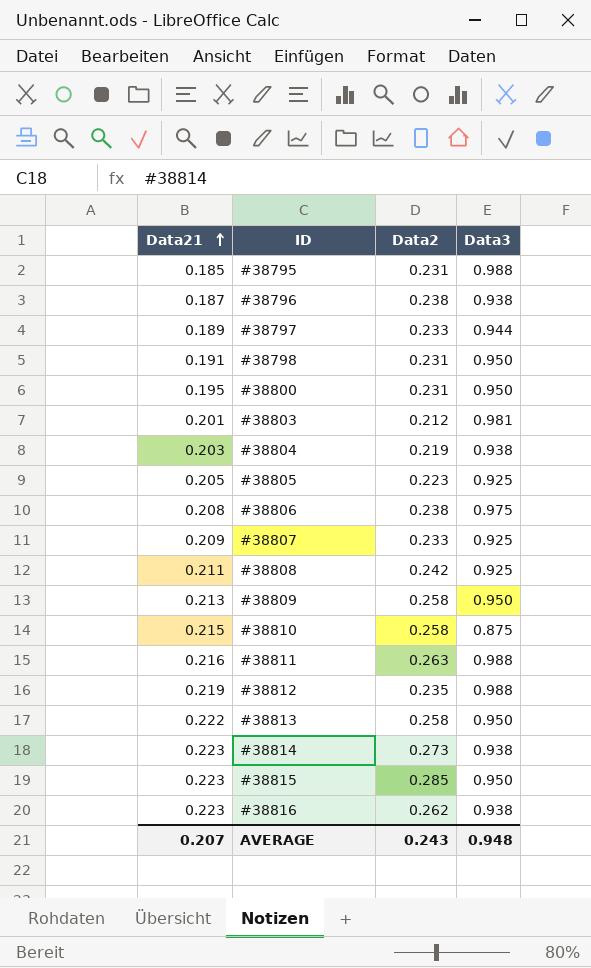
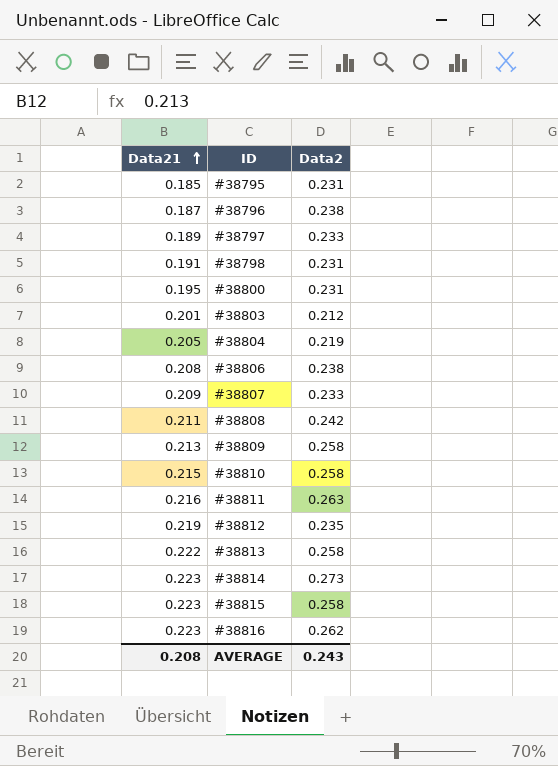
column Data3 | position: 4 -> none
row #38805: 0.205 | 0.223 | 0.925 -> none
#38804 | Data21: 0.203 -> 0.205
#38815 | Data2: 0.285 -> 0.258
AVERAGE | Data21: 0.207 -> 0.208

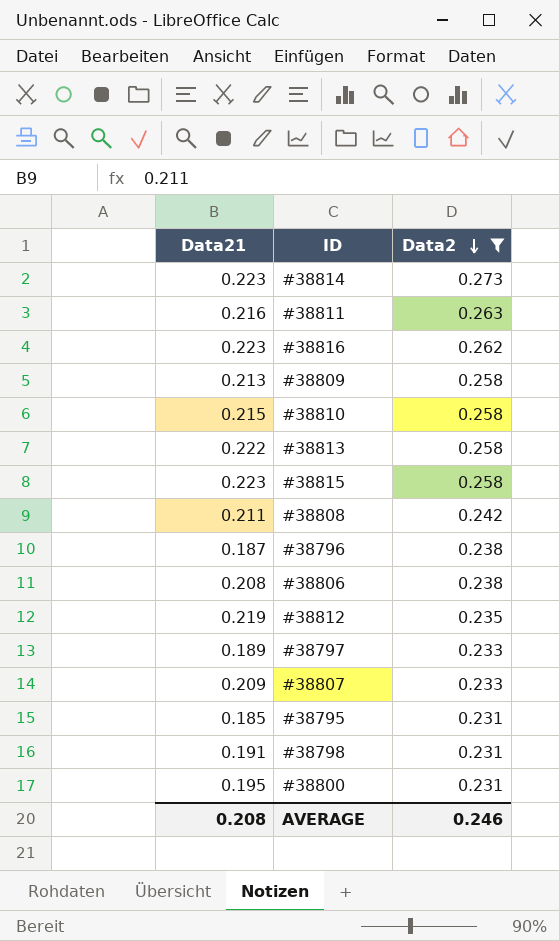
filter: none -> Data2 >= 0.231
row order: Data21 ascending -> Data2 descending
AVERAGE | Data2: 0.243 -> 0.246

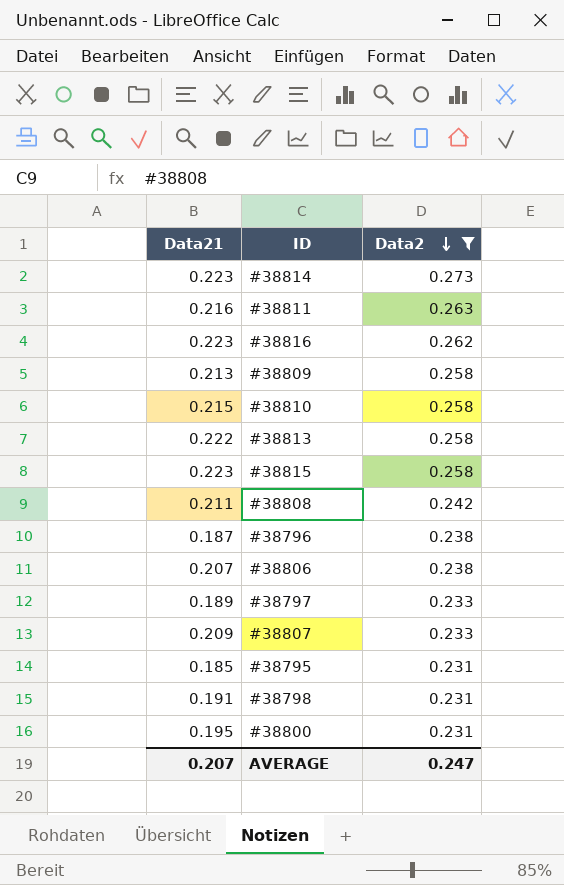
row #38812: 0.219 | 0.235 -> none
#38806 | Data21: 0.208 -> 0.207
AVERAGE | Data21: 0.208 -> 0.207
AVERAGE | Data2: 0.246 -> 0.247

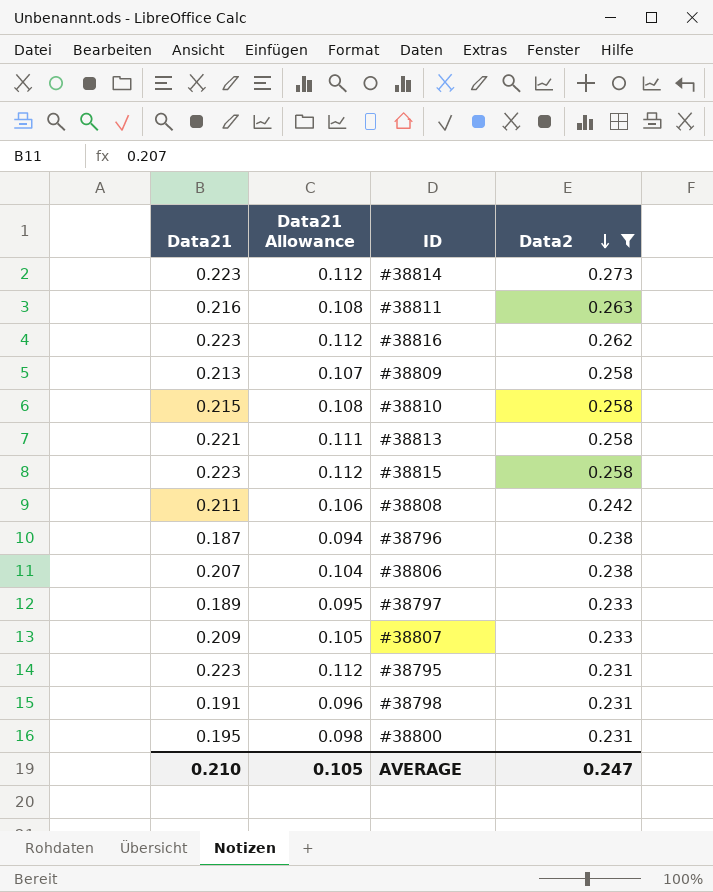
column Data21 Allowance | formula: none -> [Data21] * 0.5
#38813 | Data21: 0.222 -> 0.221
#38795 | Data21: 0.185 -> 0.223
AVERAGE | Data21: 0.207 -> 0.210

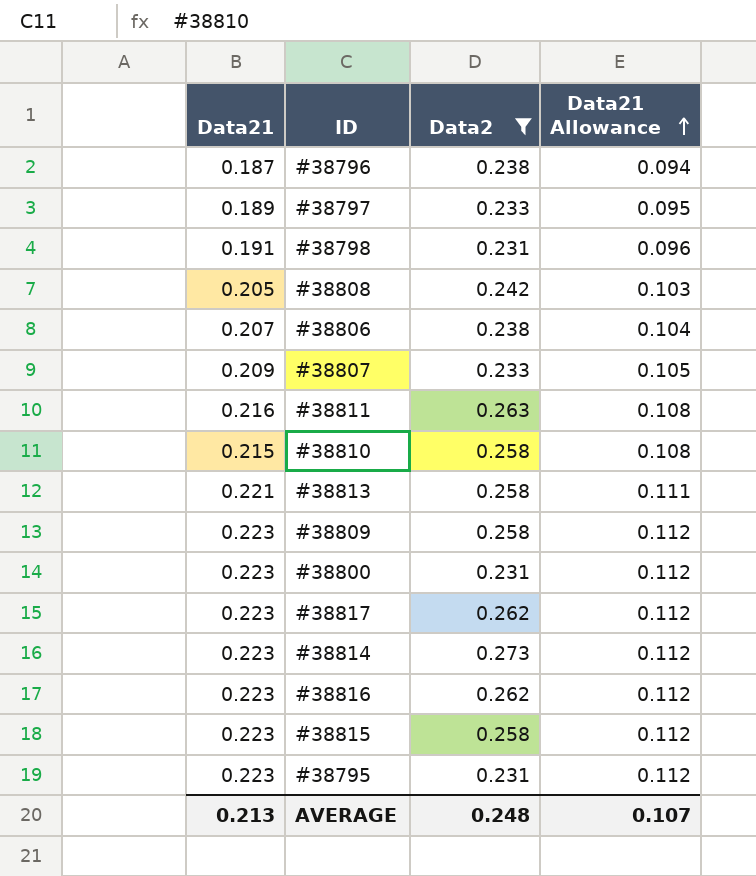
row order: Data2 descending -> Data21 Allowance ascending
column Data21 Allowance | position: 2 -> 4
#38808 | Data21: 0.211 -> 0.205
#38808 | Data21 Allowance: 0.106 -> 0.103
#38809 | Data21: 0.213 -> 0.223
#38809 | Data21 Allowance: 0.107 -> 0.112
#38800 | Data21: 0.195 -> 0.223
#38800 | Data21 Allowance: 0.098 -> 0.112
row #38817: none -> 0.223 | 0.262 | 0.112
AVERAGE | Data21: 0.210 -> 0.213
AVERAGE | Data2: 0.247 -> 0.248
AVERAGE | Data21 Allowance: 0.105 -> 0.107

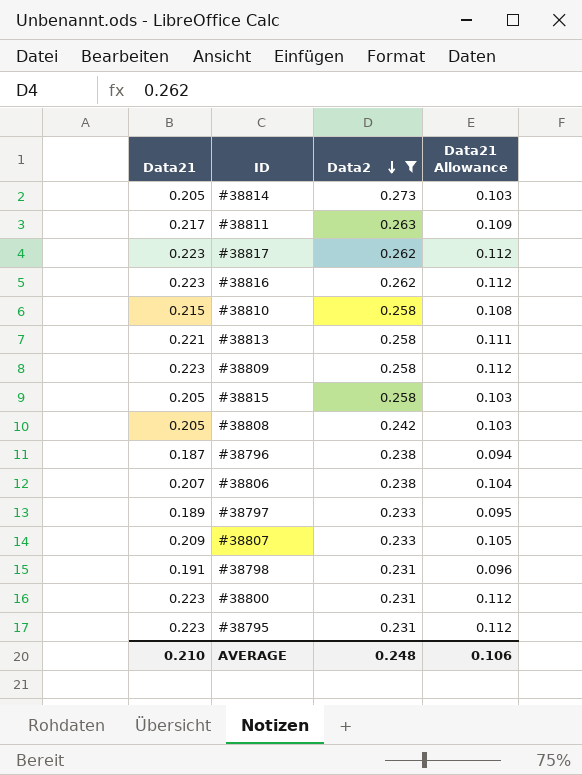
row order: Data21 Allowance ascending -> Data2 descending
#38814 | Data21: 0.223 -> 0.205
#38814 | Data21 Allowance: 0.112 -> 0.103
#38811 | Data21: 0.216 -> 0.217
#38811 | Data21 Allowance: 0.108 -> 0.109
#38815 | Data21: 0.223 -> 0.205
#38815 | Data21 Allowance: 0.112 -> 0.103
AVERAGE | Data21: 0.213 -> 0.210
AVERAGE | Data21 Allowance: 0.107 -> 0.106

